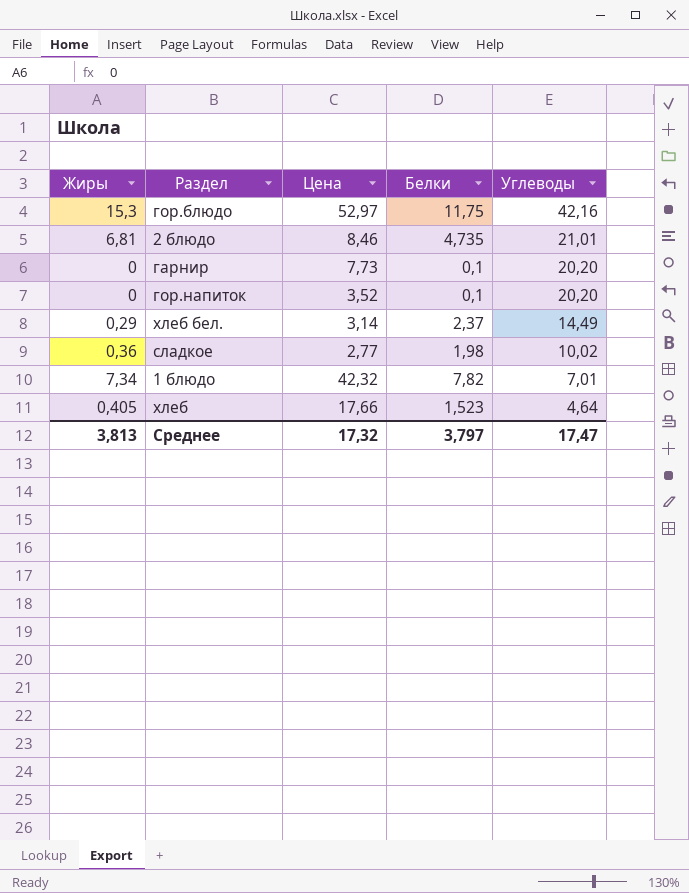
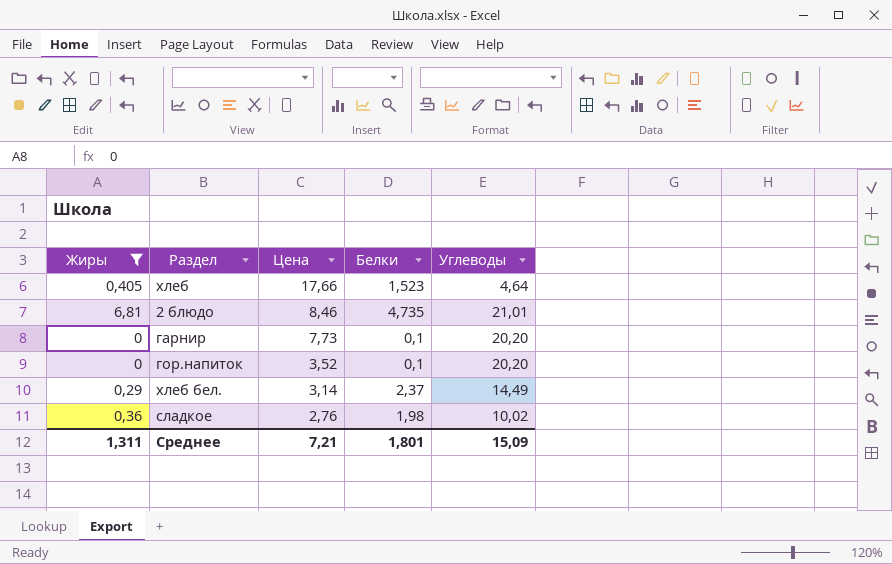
filter: none -> Жиры <= 6,81
row order: Углеводы descending -> Цена descending
сладкое | Цена: 2,77 -> 2,76
Среднее | Жиры: 3,813 -> 1,311
Среднее | Цена: 17,32 -> 7,21
Среднее | Белки: 3,797 -> 1,801
Среднее | Углеводы: 17,47 -> 15,09

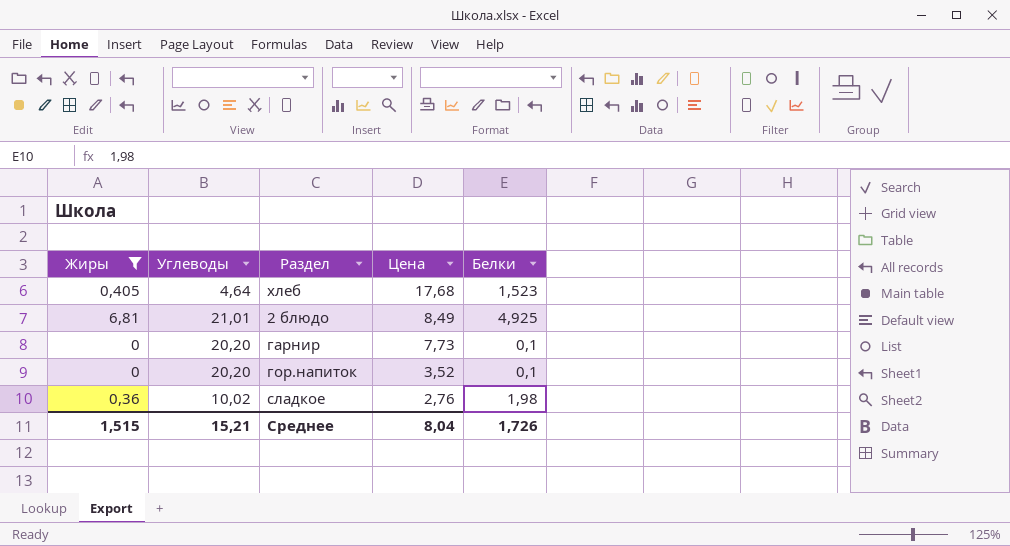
column Углеводы | position: 5 -> 2
row хлеб бел.: 0,29 | 3,14 | 2,37 | 14,49 -> none
хлеб | Цена: 17,66 -> 17,68
2 блюдо | Цена: 8,46 -> 8,49
2 блюдо | Белки: 4,735 -> 4,925
Среднее | Жиры: 1,311 -> 1,515
Среднее | Углеводы: 15,09 -> 15,21
Среднее | Цена: 7,21 -> 8,04
Среднее | Белки: 1,801 -> 1,726

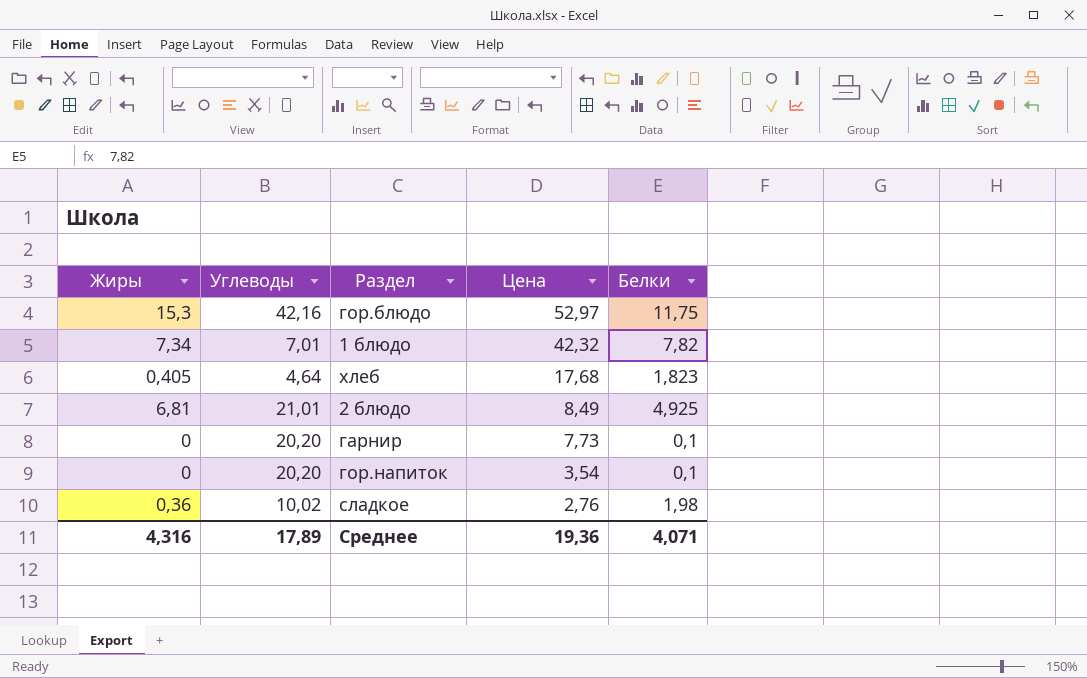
filter: Жиры <= 6,81 -> none
хлеб | Белки: 1,523 -> 1,823
гор.напиток | Цена: 3,52 -> 3,54
Среднее | Жиры: 1,515 -> 4,316
Среднее | Углеводы: 15,21 -> 17,89
Среднее | Цена: 8,04 -> 19,36
Среднее | Белки: 1,726 -> 4,071

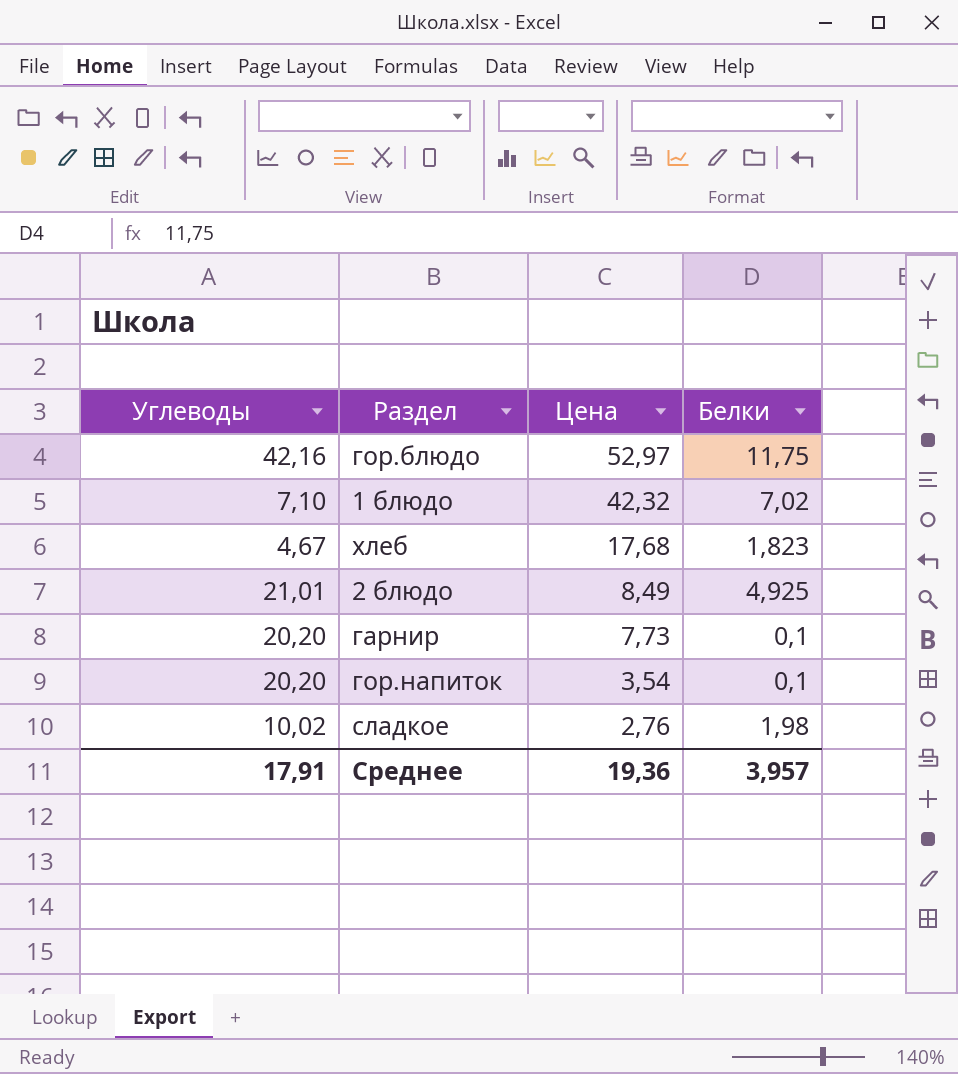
column Жиры | position: 1 -> none
1 блюдо | Углеводы: 7,01 -> 7,10
1 блюдо | Белки: 7,82 -> 7,02
хлеб | Углеводы: 4,64 -> 4,67
Среднее | Углеводы: 17,89 -> 17,91
Среднее | Белки: 4,071 -> 3,957

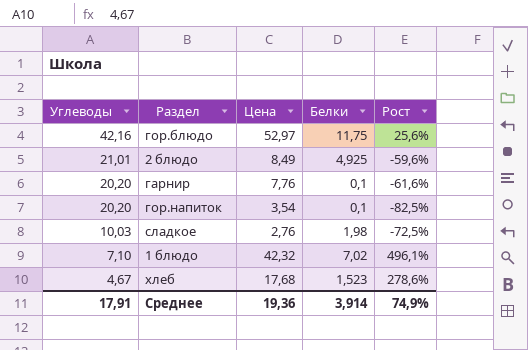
row order: Цена descending -> Углеводы descending
column Рост | formula: none -> ([Цена] - [Углеводы]) / [Углеводы]
гарнир | Цена: 7,73 -> 7,76
сладкое | Углеводы: 10,02 -> 10,03
хлеб | Белки: 1,823 -> 1,523
Среднее | Белки: 3,957 -> 3,914

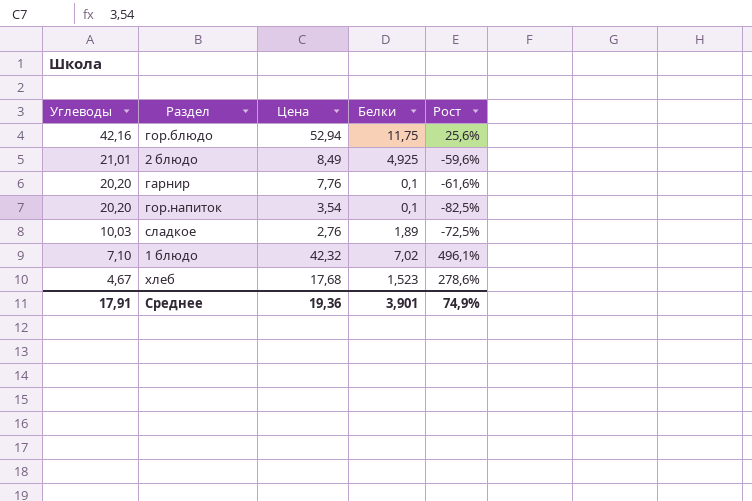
гор.блюдо | Цена: 52,97 -> 52,94
сладкое | Белки: 1,98 -> 1,89
Среднее | Белки: 3,914 -> 3,901

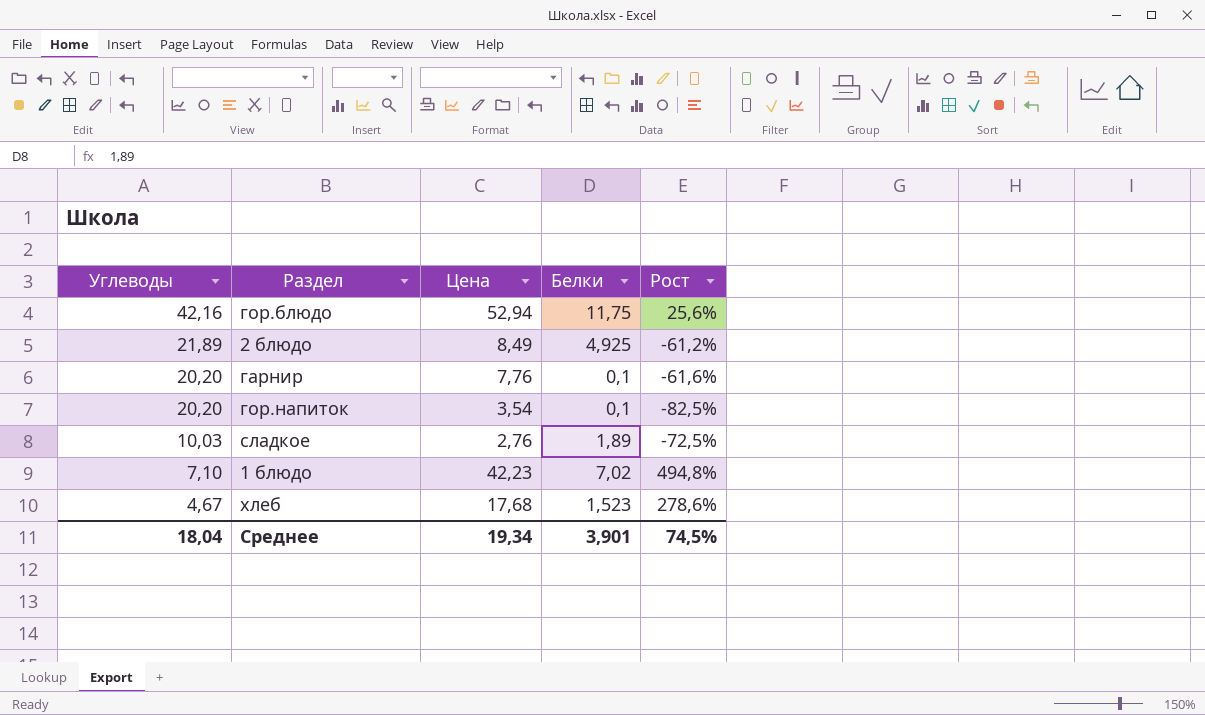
2 блюдо | Углеводы: 21,01 -> 21,89
2 блюдо | Рост: -59,6% -> -61,2%
1 блюдо | Цена: 42,32 -> 42,23
1 блюдо | Рост: 496,1% -> 494,8%
Среднее | Углеводы: 17,91 -> 18,04
Среднее | Цена: 19,36 -> 19,34
Среднее | Рост: 74,9% -> 74,5%

